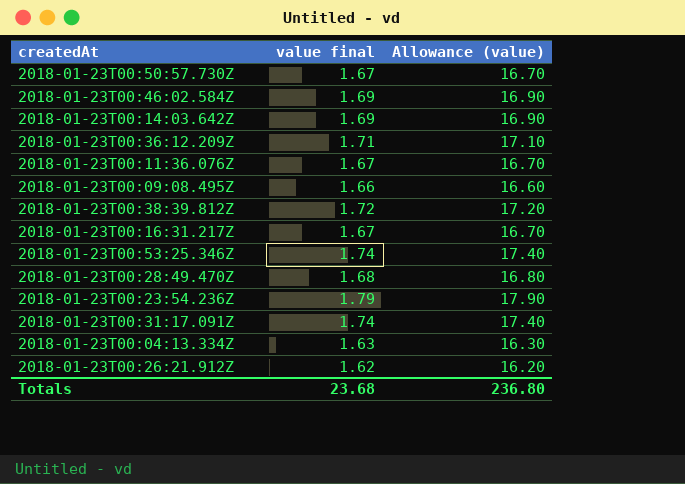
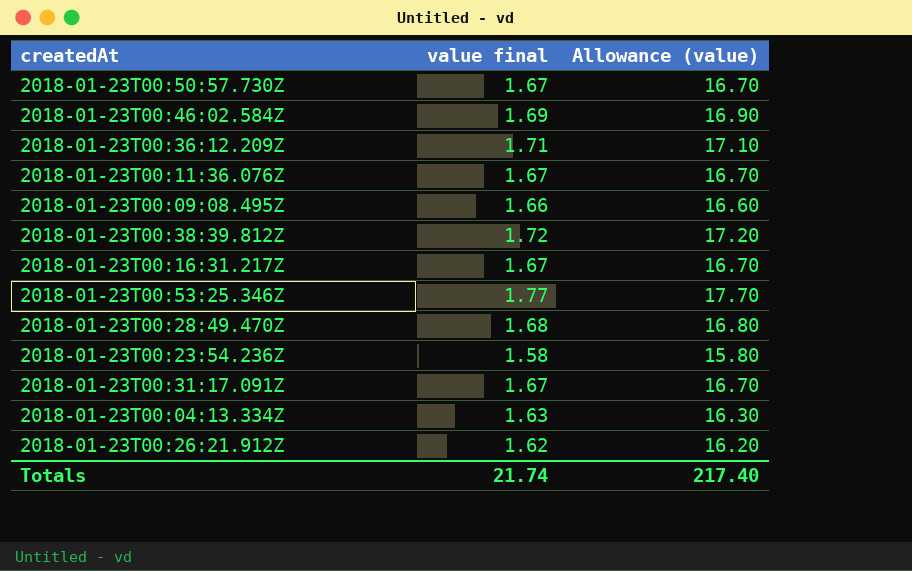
row 2018-01-23T00:14:03.642Z: 1.69 | 16.90 -> none
2018-01-23T00:53:25.346Z | value final: 1.74 -> 1.77
2018-01-23T00:53:25.346Z | Allowance (value): 17.40 -> 17.70
2018-01-23T00:23:54.236Z | value final: 1.79 -> 1.58
2018-01-23T00:23:54.236Z | Allowance (value): 17.90 -> 15.80
2018-01-23T00:31:17.091Z | value final: 1.74 -> 1.67
2018-01-23T00:31:17.091Z | Allowance (value): 17.40 -> 16.70
Totals | value final: 23.68 -> 21.74
Totals | Allowance (value): 236.80 -> 217.40

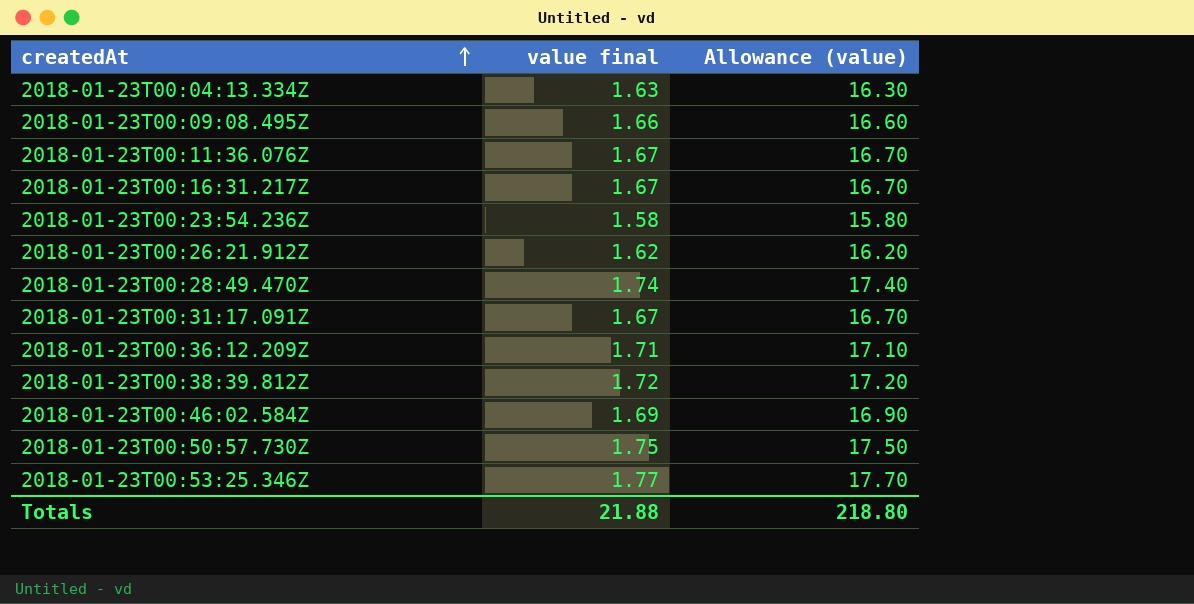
row order: none -> createdAt ascending
2018-01-23T00:28:49.470Z | value final: 1.68 -> 1.74
2018-01-23T00:28:49.470Z | Allowance (value): 16.80 -> 17.40
2018-01-23T00:50:57.730Z | value final: 1.67 -> 1.75
2018-01-23T00:50:57.730Z | Allowance (value): 16.70 -> 17.50
Totals | value final: 21.74 -> 21.88
Totals | Allowance (value): 217.40 -> 218.80

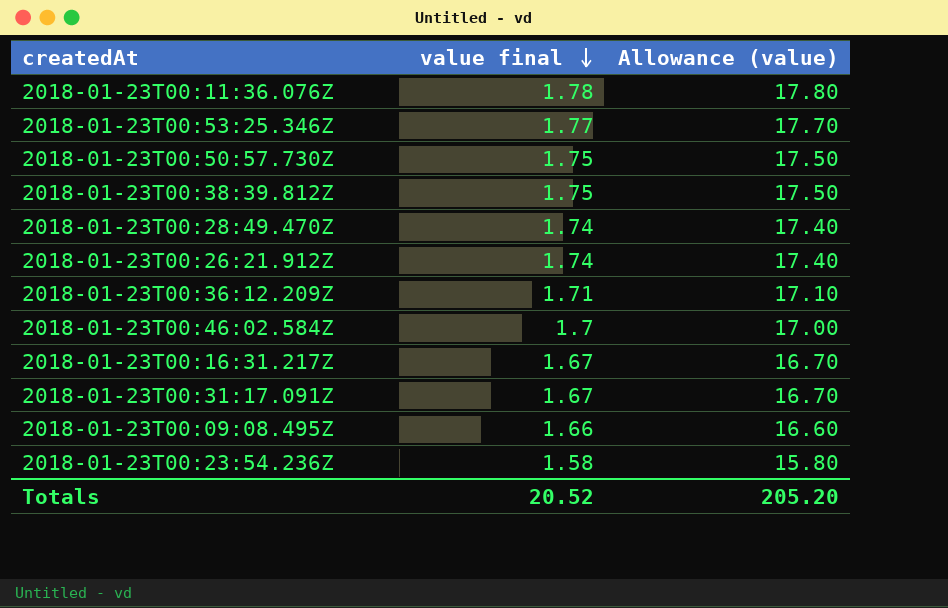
row order: createdAt ascending -> value final descending
row 2018-01-23T00:04:13.334Z: 1.63 | 16.30 -> none
2018-01-23T00:11:36.076Z | value final: 1.67 -> 1.78
2018-01-23T00:11:36.076Z | Allowance (value): 16.70 -> 17.80
2018-01-23T00:38:39.812Z | value final: 1.72 -> 1.75
2018-01-23T00:38:39.812Z | Allowance (value): 17.20 -> 17.50
2018-01-23T00:26:21.912Z | value final: 1.62 -> 1.74
2018-01-23T00:26:21.912Z | Allowance (value): 16.20 -> 17.40
2018-01-23T00:46:02.584Z | value final: 1.69 -> 1.7
2018-01-23T00:46:02.584Z | Allowance (value): 16.90 -> 17.00
Totals | value final: 21.88 -> 20.52
Totals | Allowance (value): 218.80 -> 205.20

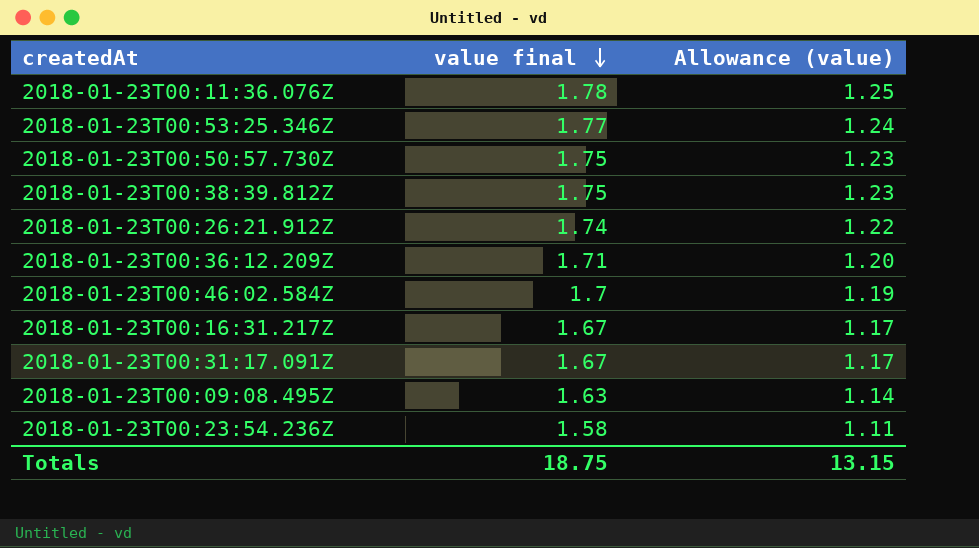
column Allowance (value) | formula: [value final] * 10 -> [value final] * 0.7
row 2018-01-23T00:28:49.470Z: 1.74 | 17.40 -> none
2018-01-23T00:09:08.495Z | value final: 1.66 -> 1.63
Totals | value final: 20.52 -> 18.75
Totals | Allowance (value): 205.20 -> 13.15

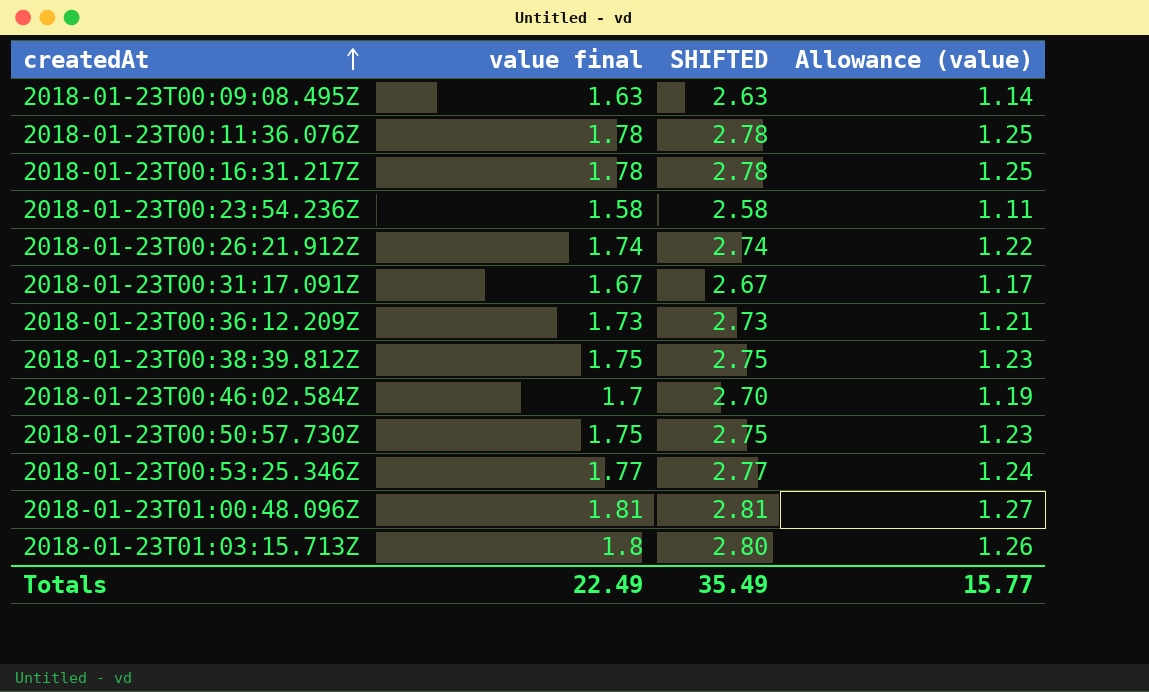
row order: value final descending -> createdAt ascending
column SHIFTED | formula: none -> [value final] + 1
2018-01-23T00:16:31.217Z | value final: 1.67 -> 1.78
2018-01-23T00:16:31.217Z | Allowance (value): 1.17 -> 1.25
2018-01-23T00:36:12.209Z | value final: 1.71 -> 1.73
2018-01-23T00:36:12.209Z | Allowance (value): 1.20 -> 1.21
row 2018-01-23T01:00:48.096Z: none -> 1.81 | 2.81 | 1.27
row 2018-01-23T01:03:15.713Z: none -> 1.8 | 2.80 | 1.26
Totals | value final: 18.75 -> 22.49
Totals | Allowance (value): 13.15 -> 15.77

